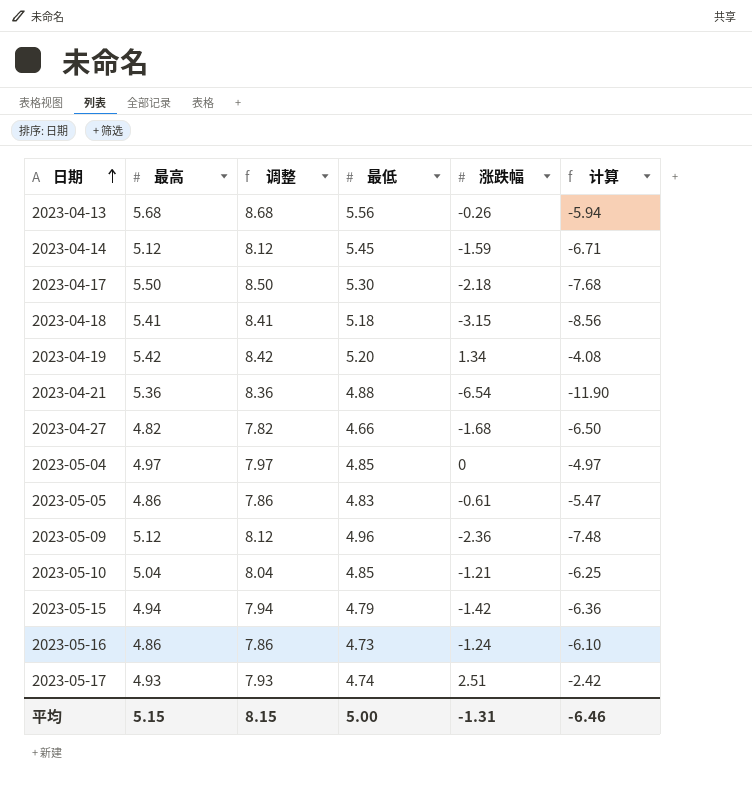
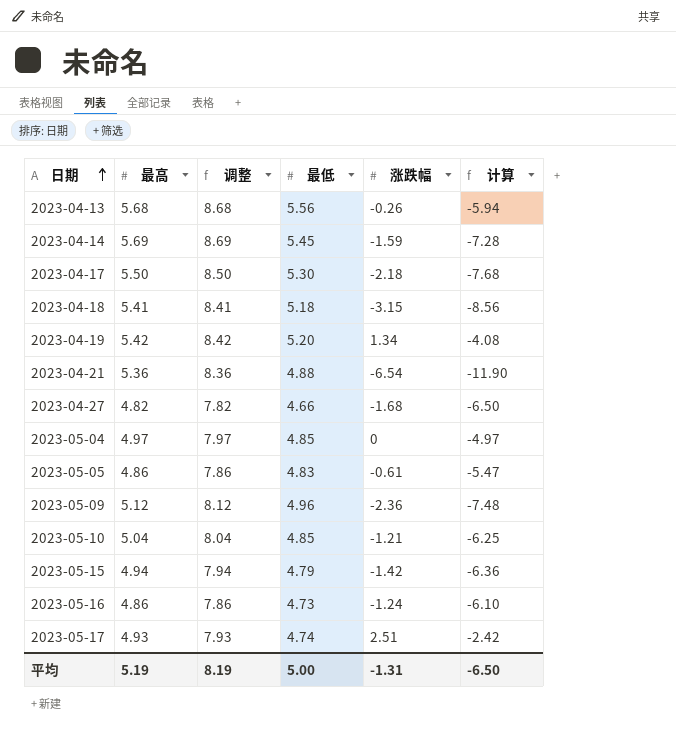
2023-04-14 | 最高: 5.12 -> 5.69
2023-04-14 | 调整: 8.12 -> 8.69
2023-04-14 | 计算: -6.71 -> -7.28
平均 | 最高: 5.15 -> 5.19
平均 | 调整: 8.15 -> 8.19
平均 | 计算: -6.46 -> -6.50

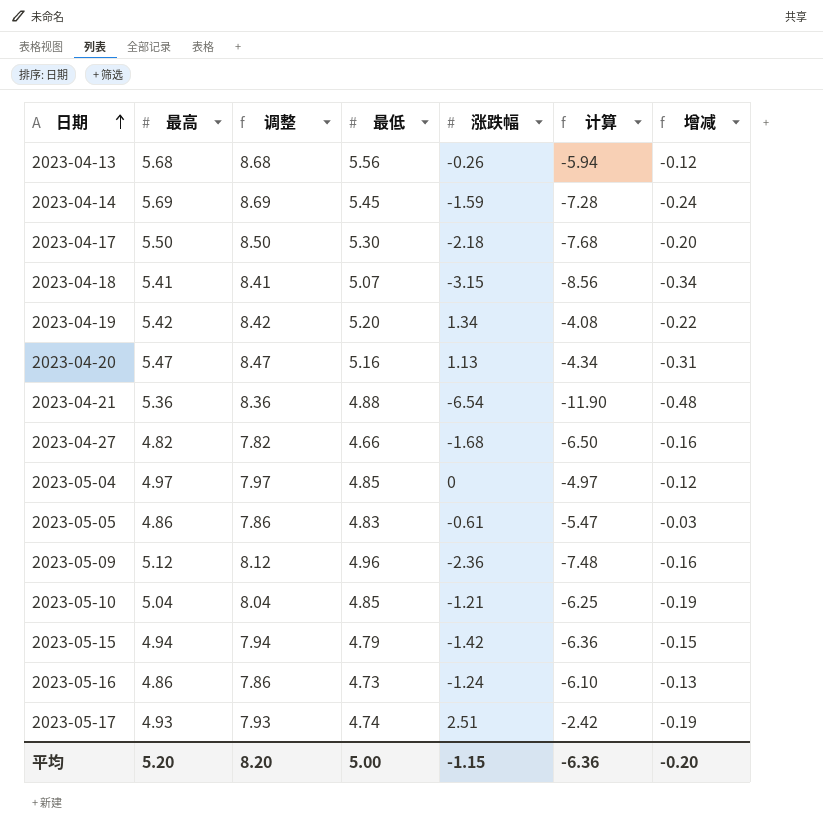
column 增减 | formula: none -> [最低] - [最高]
2023-04-18 | 最低: 5.18 -> 5.07
row 2023-04-20: none -> 5.47 | 8.47 | 5.16 | 1.13 | -4.34 | -0.31
平均 | 最高: 5.19 -> 5.20
平均 | 调整: 8.19 -> 8.20
平均 | 涨跌幅: -1.31 -> -1.15
平均 | 计算: -6.50 -> -6.36

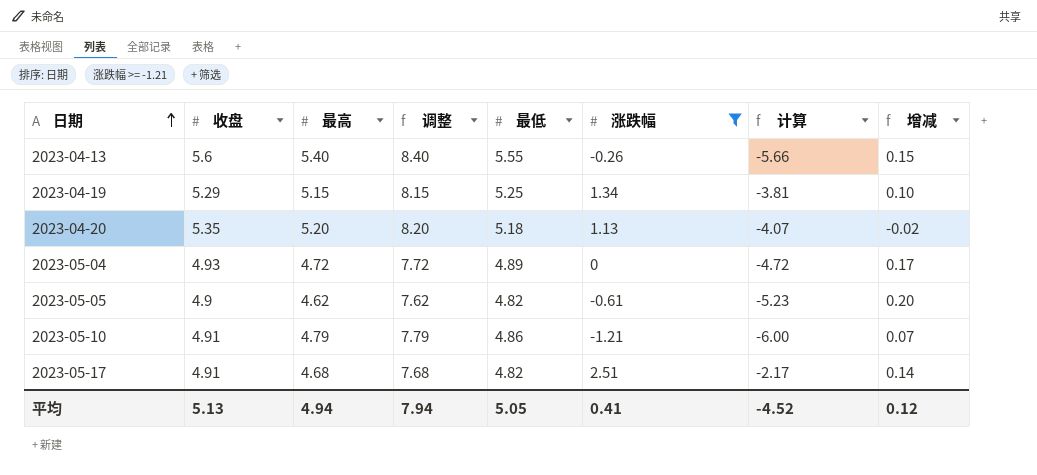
filter: none -> 涨跌幅 >= -1.21
column 收盘 | position: none -> 2
2023-04-13 | 最高: 5.68 -> 5.40
2023-04-13 | 调整: 8.68 -> 8.40
2023-04-13 | 最低: 5.56 -> 5.55
2023-04-13 | 计算: -5.94 -> -5.66
2023-04-13 | 增减: -0.12 -> 0.15
2023-04-19 | 最高: 5.42 -> 5.15
2023-04-19 | 调整: 8.42 -> 8.15
2023-04-19 | 最低: 5.20 -> 5.25
2023-04-19 | 计算: -4.08 -> -3.81
2023-04-19 | 增减: -0.22 -> 0.10
2023-04-20 | 最高: 5.47 -> 5.20
2023-04-20 | 调整: 8.47 -> 8.20
2023-04-20 | 最低: 5.16 -> 5.18
2023-04-20 | 计算: -4.34 -> -4.07
2023-04-20 | 增减: -0.31 -> -0.02
2023-05-04 | 最高: 4.97 -> 4.72
2023-05-04 | 调整: 7.97 -> 7.72
2023-05-04 | 最低: 4.85 -> 4.89
2023-05-04 | 计算: -4.97 -> -4.72
2023-05-04 | 增减: -0.12 -> 0.17
2023-05-05 | 最高: 4.86 -> 4.62
2023-05-05 | 调整: 7.86 -> 7.62
2023-05-05 | 最低: 4.83 -> 4.82
2023-05-05 | 计算: -5.47 -> -5.23
2023-05-05 | 增减: -0.03 -> 0.20
2023-05-10 | 最高: 5.04 -> 4.79
2023-05-10 | 调整: 8.04 -> 7.79
2023-05-10 | 最低: 4.85 -> 4.86
2023-05-10 | 计算: -6.25 -> -6.00
2023-05-10 | 增减: -0.19 -> 0.07
2023-05-17 | 最高: 4.93 -> 4.68
2023-05-17 | 调整: 7.93 -> 7.68
2023-05-17 | 最低: 4.74 -> 4.82
2023-05-17 | 计算: -2.42 -> -2.17
2023-05-17 | 增减: -0.19 -> 0.14
平均 | 最高: 5.20 -> 4.94
平均 | 调整: 8.20 -> 7.94
平均 | 最低: 5.00 -> 5.05
平均 | 涨跌幅: -1.15 -> 0.41
平均 | 计算: -6.36 -> -4.52
平均 | 增减: -0.20 -> 0.12

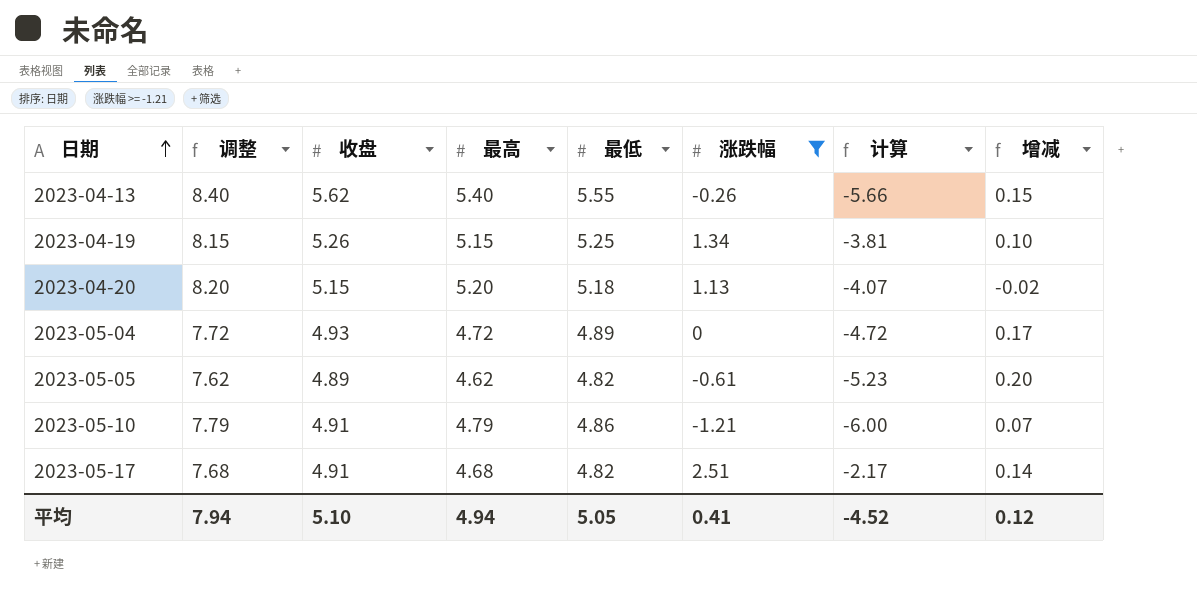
column 调整 | position: 4 -> 2
2023-04-13 | 收盘: 5.6 -> 5.62
2023-04-19 | 收盘: 5.29 -> 5.26
2023-04-20 | 收盘: 5.35 -> 5.15
2023-05-05 | 收盘: 4.9 -> 4.89
平均 | 收盘: 5.13 -> 5.10

